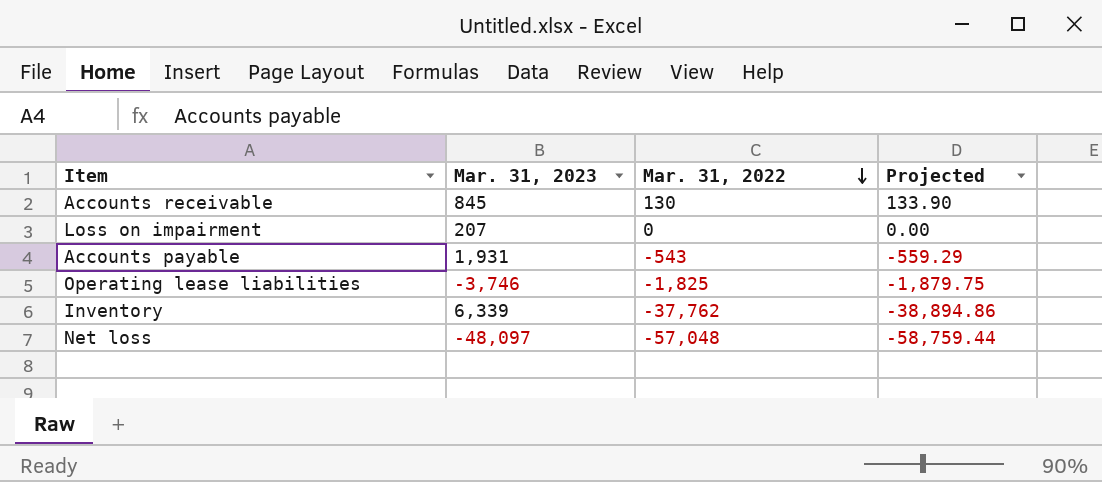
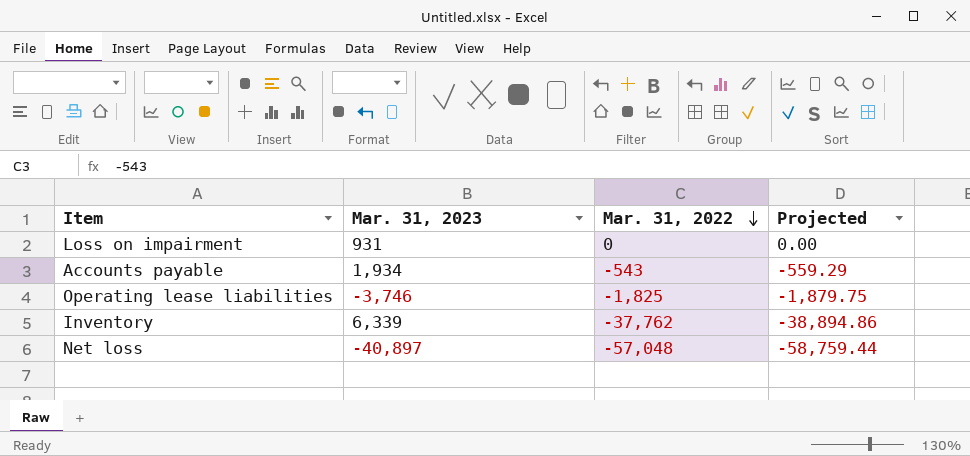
row Accounts receivable: 845 | 130 | 133.90 -> none
Loss on impairment | Mar. 31, 2023: 207 -> 931
Accounts payable | Mar. 31, 2023: 1,931 -> 1,934
Net loss | Mar. 31, 2023: -48,097 -> -40,897

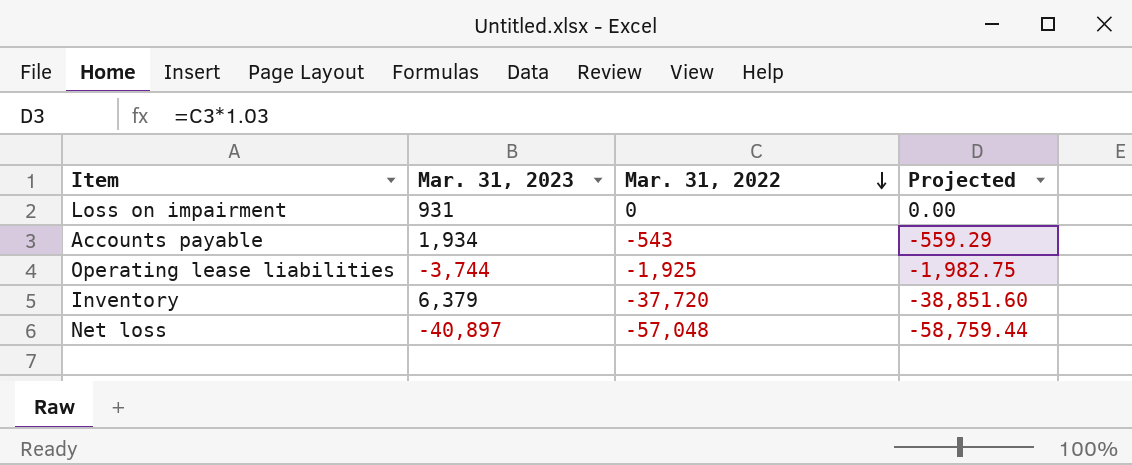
Operating lease liabilities | Mar. 31, 2023: -3,746 -> -3,744
Operating lease liabilities | Mar. 31, 2022: -1,825 -> -1,925
Operating lease liabilities | Projected: -1,879.75 -> -1,982.75
Inventory | Mar. 31, 2023: 6,339 -> 6,379
Inventory | Mar. 31, 2022: -37,762 -> -37,720
Inventory | Projected: -38,894.86 -> -38,851.60

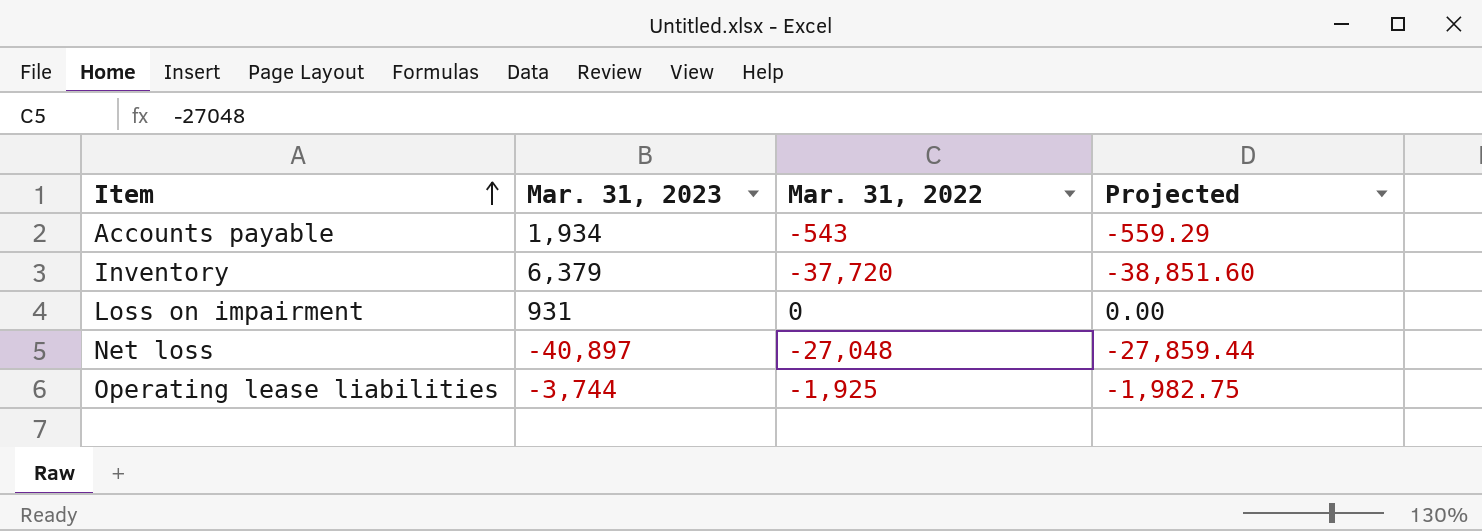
row order: Mar. 31, 2022 descending -> Item ascending
Net loss | Mar. 31, 2022: -57,048 -> -27,048
Net loss | Projected: -58,759.44 -> -27,859.44

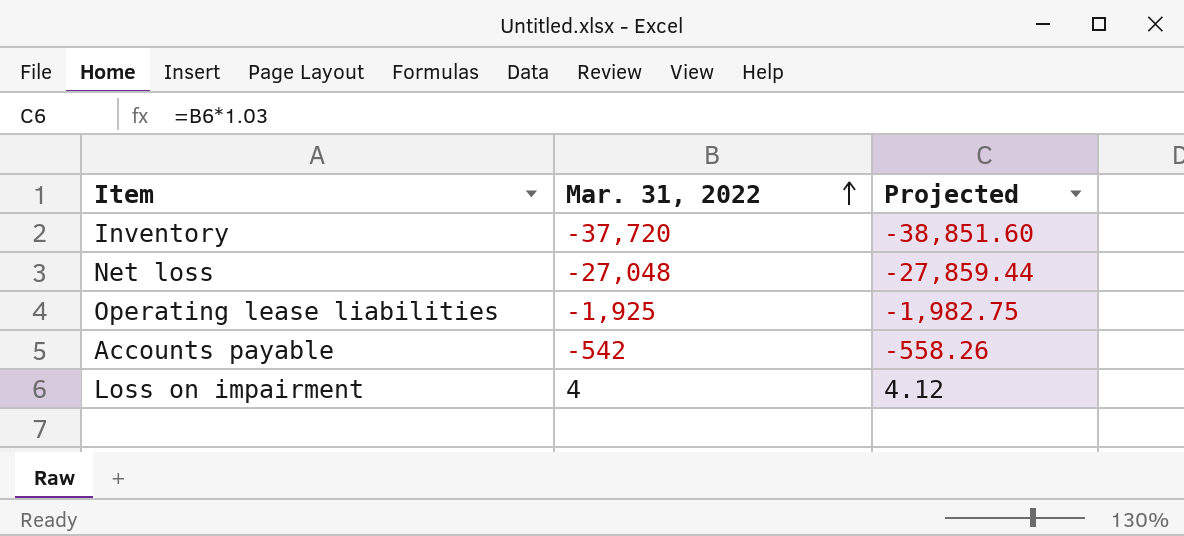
row order: Item ascending -> Mar. 31, 2022 ascending
column Mar. 31, 2023 | position: 2 -> none
Accounts payable | Mar. 31, 2022: -543 -> -542
Accounts payable | Projected: -559.29 -> -558.26
Loss on impairment | Mar. 31, 2022: 0 -> 4
Loss on impairment | Projected: 0.00 -> 4.12

